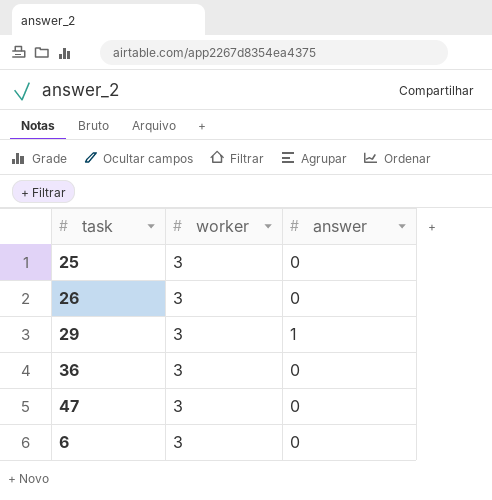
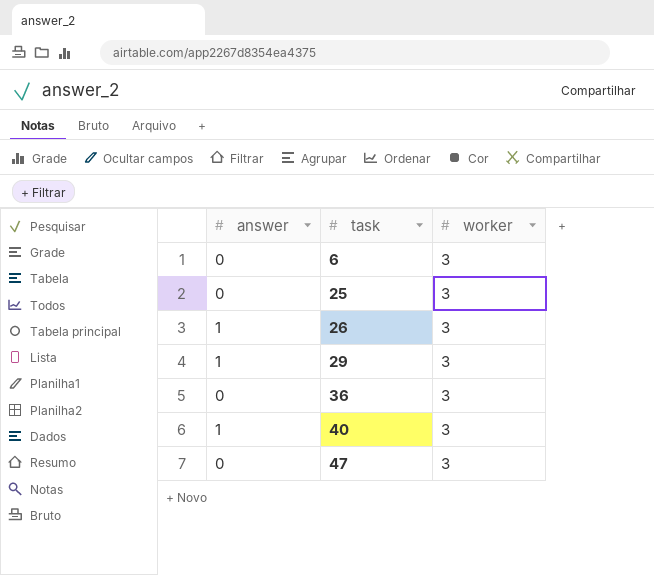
row order: none -> task ascending
column answer | position: 3 -> 1
26 | answer: 0 -> 1
row 40: none -> 1 | 3

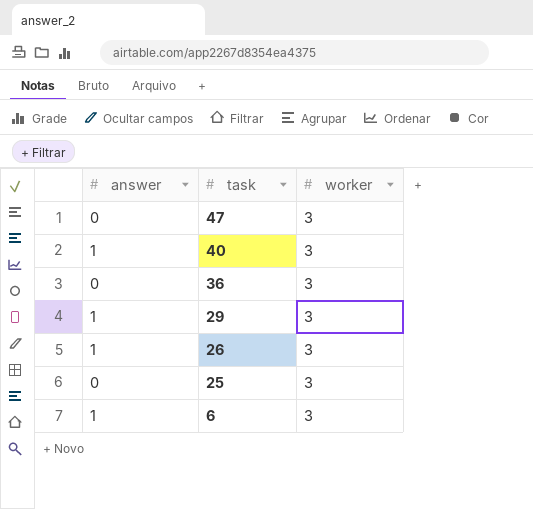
row order: task ascending -> task descending
6 | answer: 0 -> 1

